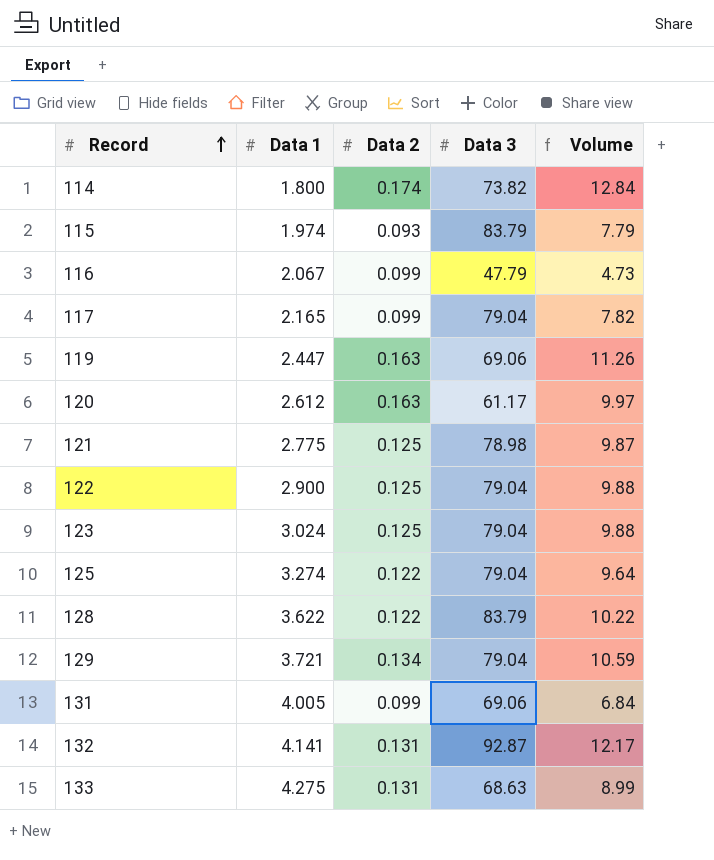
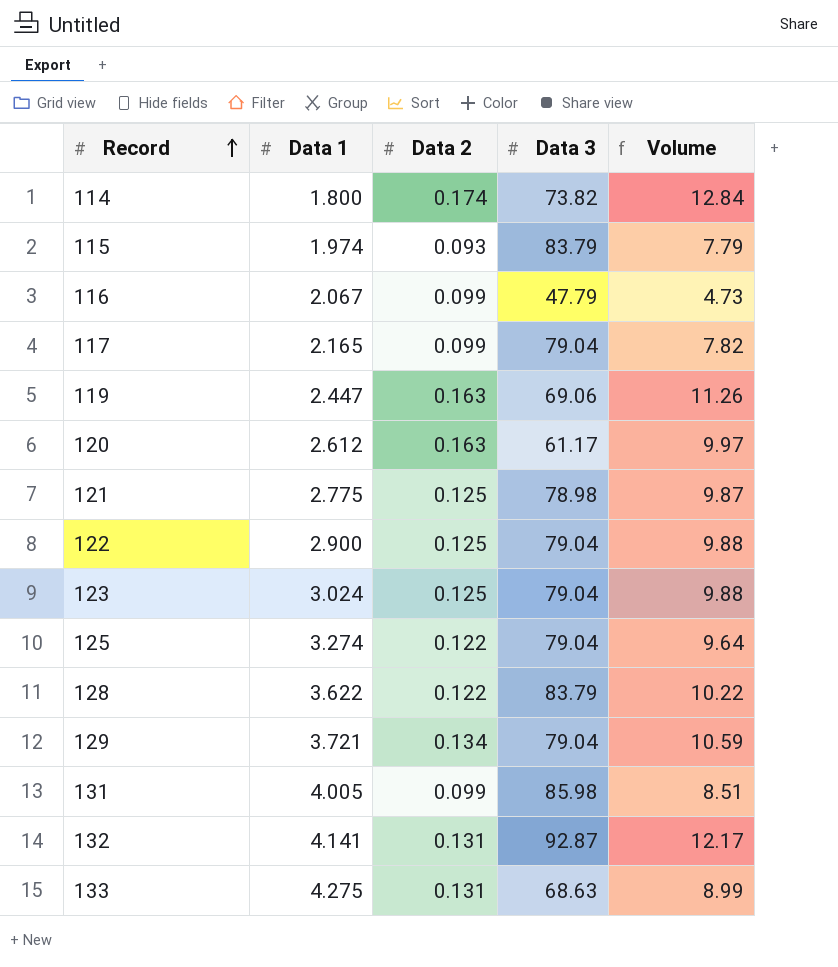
131 | Data 3: 69.06 -> 85.98
131 | Volume: 6.84 -> 8.51

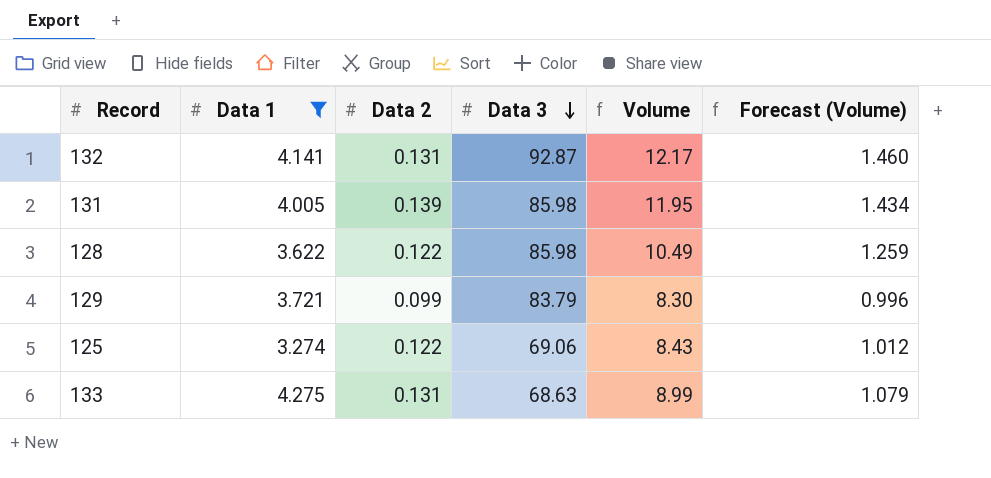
filter: none -> Data 1 >= 3.274
row order: Record ascending -> Data 3 descending
column Forecast (Volume) | formula: none -> [Volume] * 0.12
131 | Data 2: 0.099 -> 0.139
131 | Volume: 8.51 -> 11.95
128 | Data 3: 83.79 -> 85.98
128 | Volume: 10.22 -> 10.49
129 | Data 2: 0.134 -> 0.099
129 | Data 3: 79.04 -> 83.79
129 | Volume: 10.59 -> 8.30
125 | Data 3: 79.04 -> 69.06
125 | Volume: 9.64 -> 8.43

